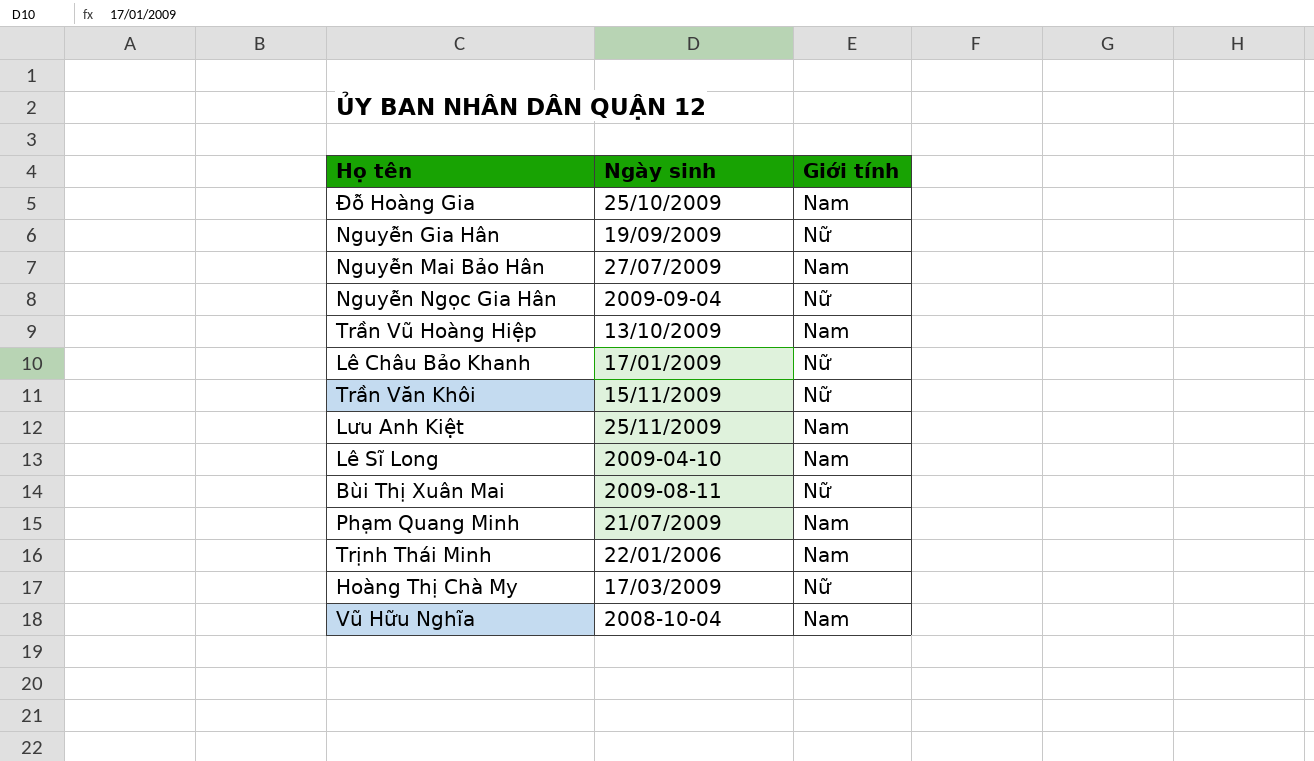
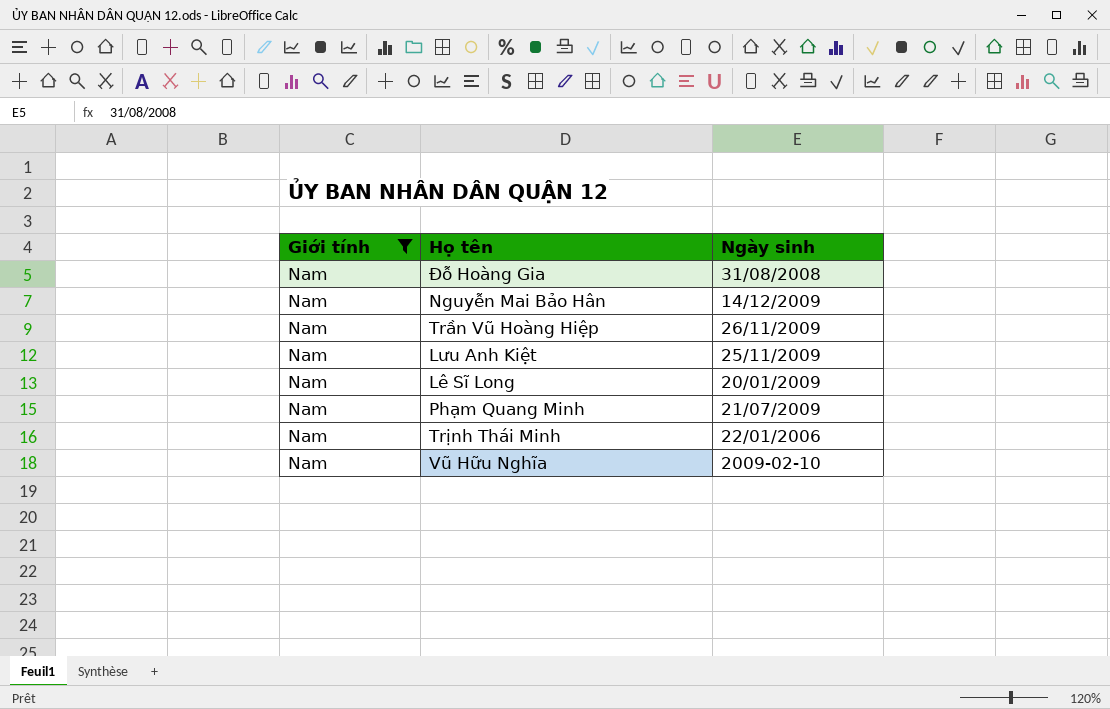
filter: none -> Giới tính = Nam
column Giới tính | position: 3 -> 1
Đỗ Hoàng Gia | Ngày sinh: 25/10/2009 -> 31/08/2008
Nguyễn Mai Bảo Hân | Ngày sinh: 27/07/2009 -> 14/12/2009
Trần Vũ Hoàng Hiệp | Ngày sinh: 13/10/2009 -> 26/11/2009
Lê Sĩ Long | Ngày sinh: 2009-04-10 -> 20/01/2009
Vũ Hữu Nghĩa | Ngày sinh: 2008-10-04 -> 2009-02-10

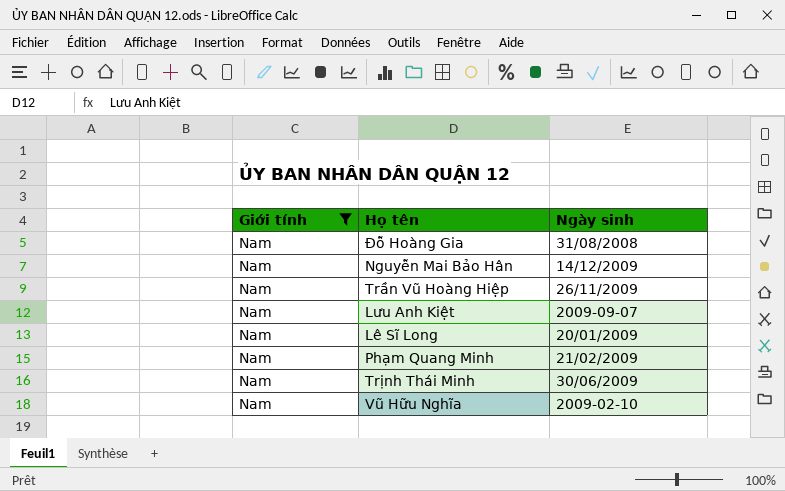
Lưu Anh Kiệt | Ngày sinh: 25/11/2009 -> 2009-09-07
Phạm Quang Minh | Ngày sinh: 21/07/2009 -> 21/02/2009
Trịnh Thái Minh | Ngày sinh: 22/01/2006 -> 30/06/2009

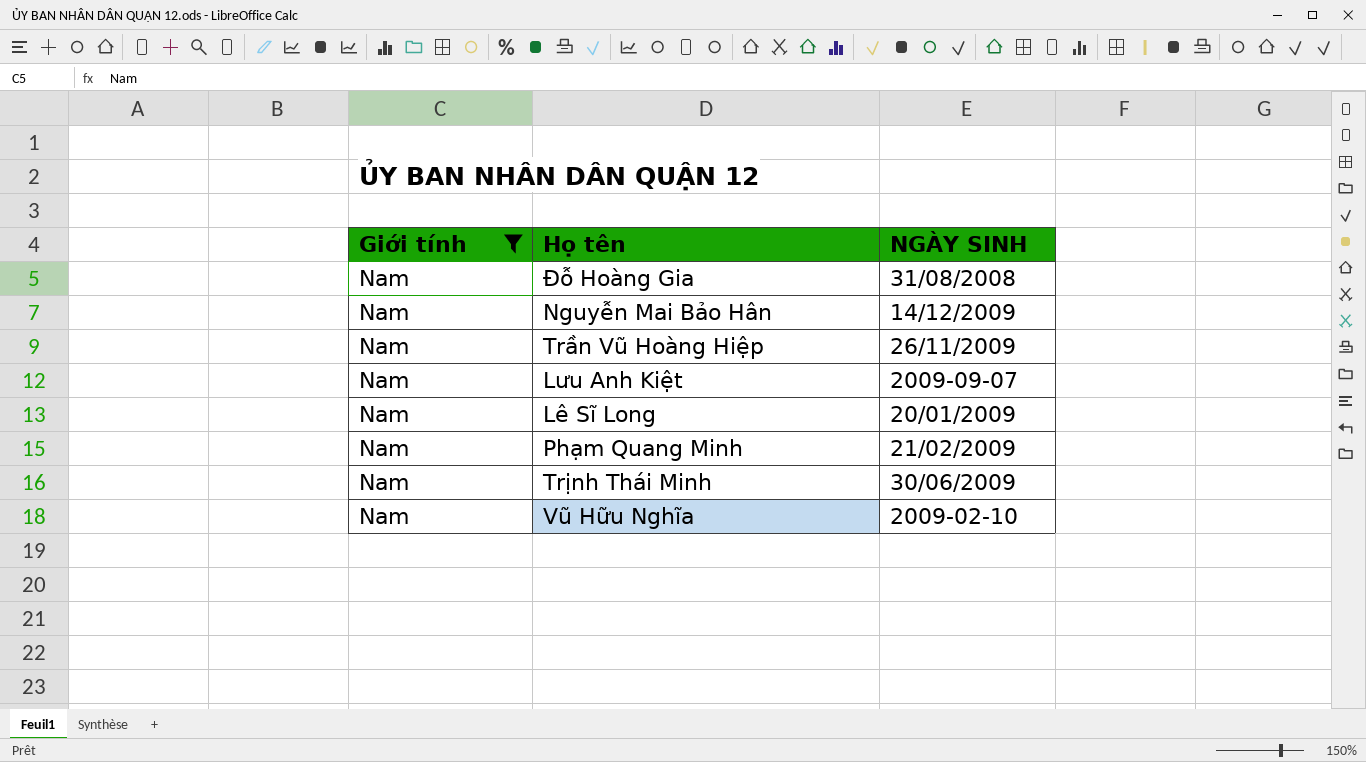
column name: Ngày sinh -> NGÀY SINH

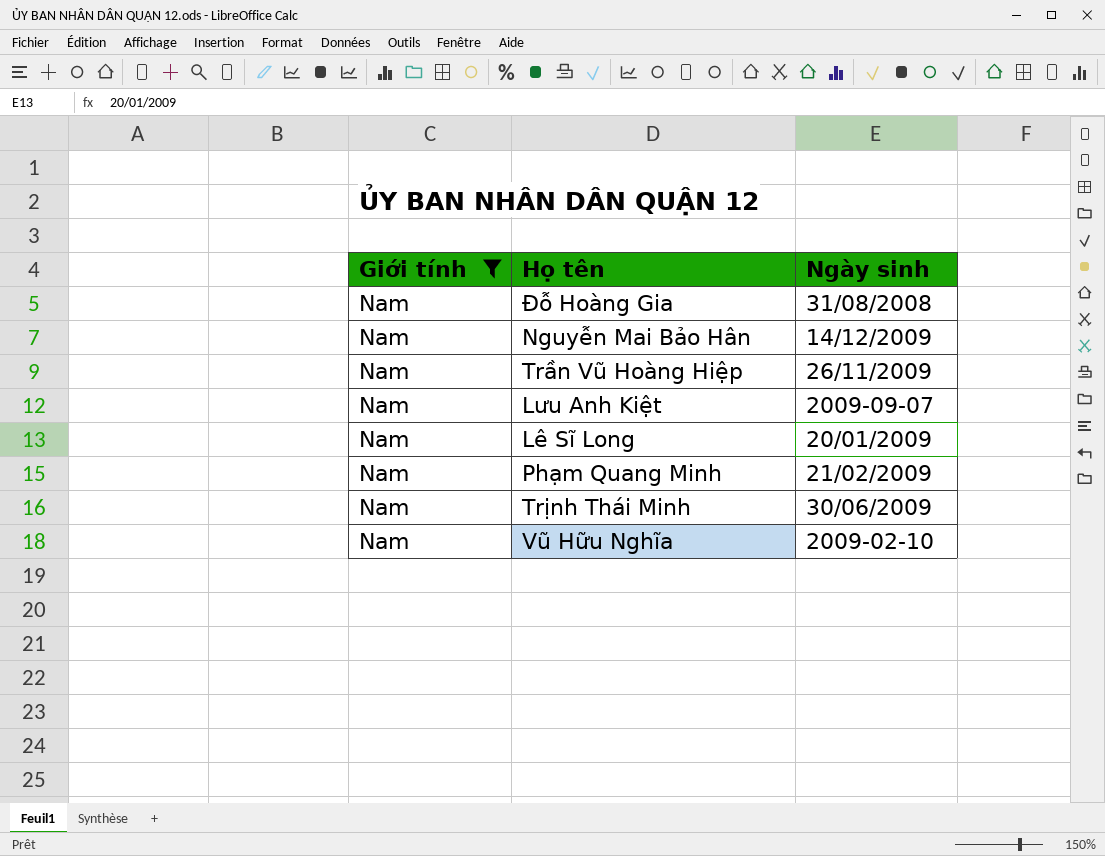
column name: NGÀY SINH -> Ngày sinh

